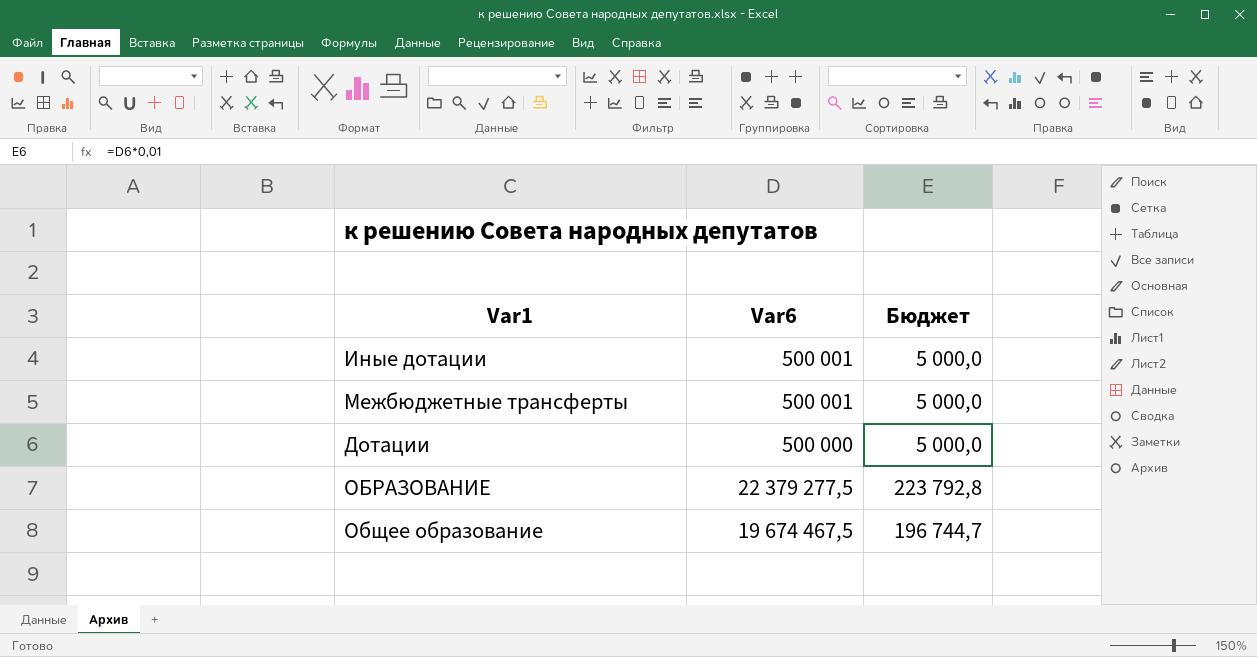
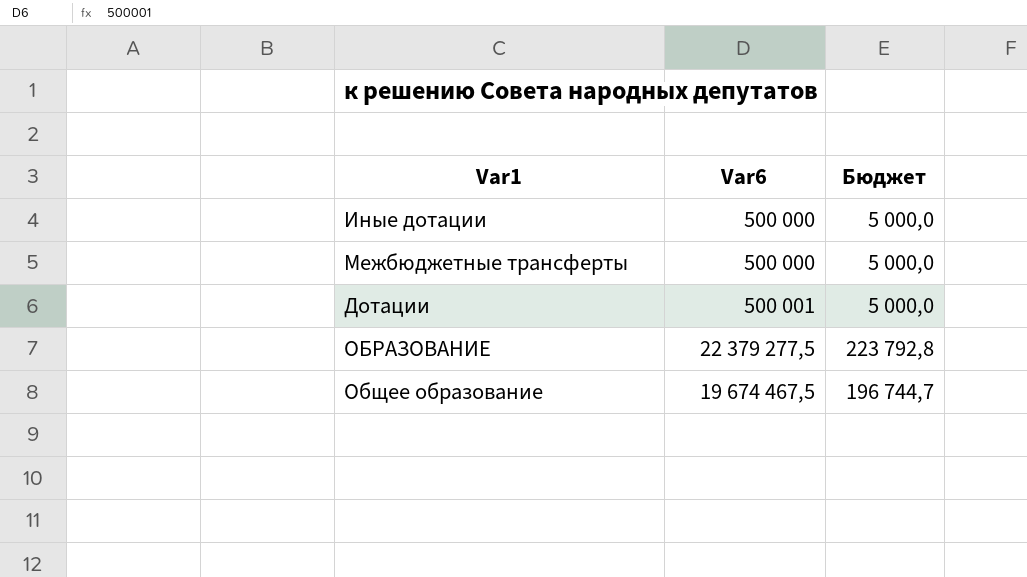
Иные дотации | Var6: 500 001 -> 500 000
Межбюджетные трансферты | Var6: 500 001 -> 500 000
Дотации | Var6: 500 000 -> 500 001

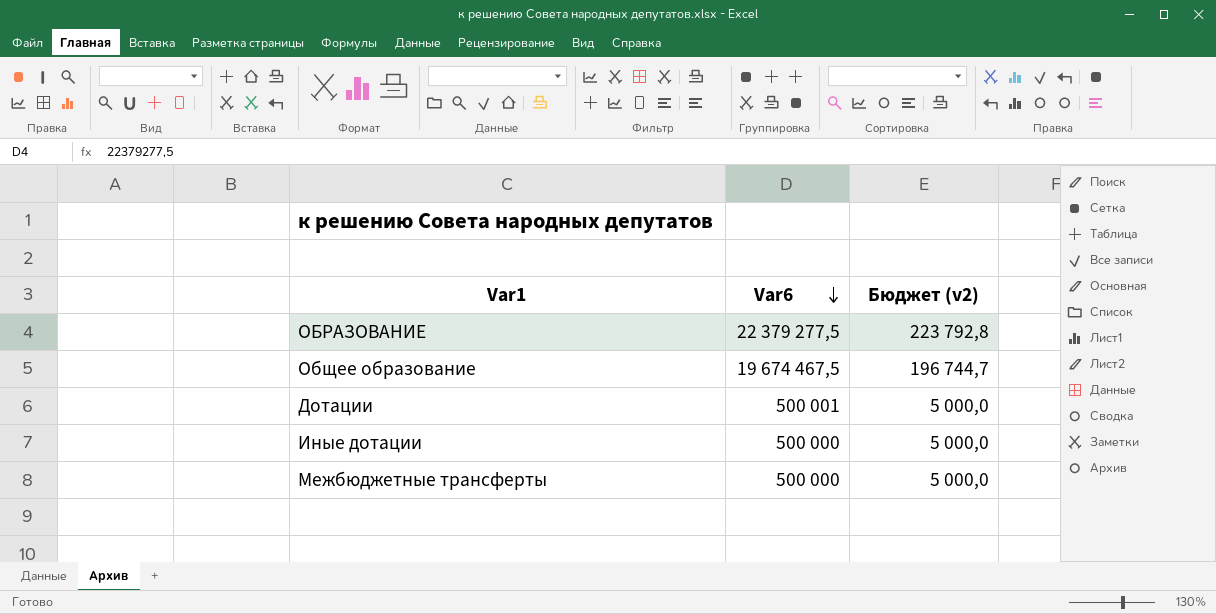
row order: none -> Var6 descending
column name: Бюджет -> Бюджет (v2)

